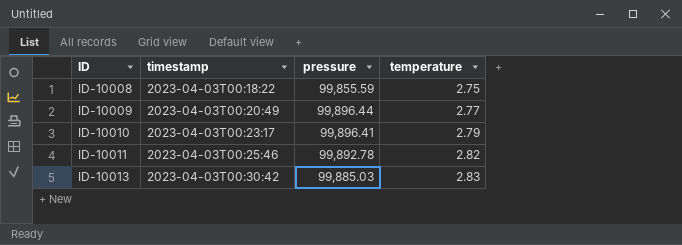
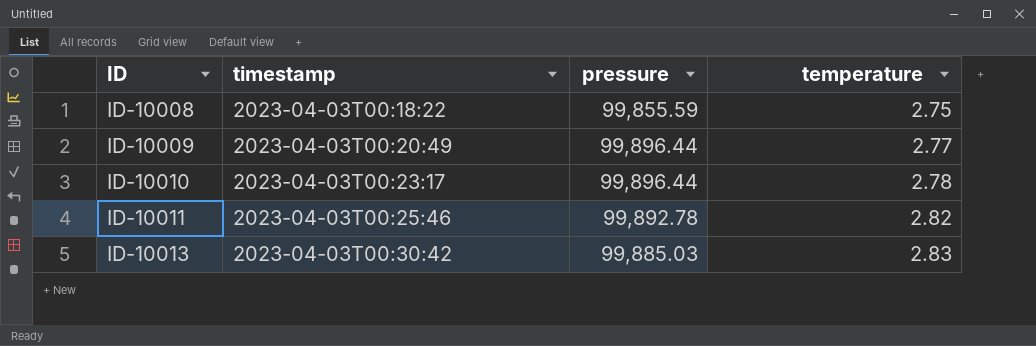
ID-10010 | pressure: 99,896.41 -> 99,896.44
ID-10010 | temperature: 2.79 -> 2.78

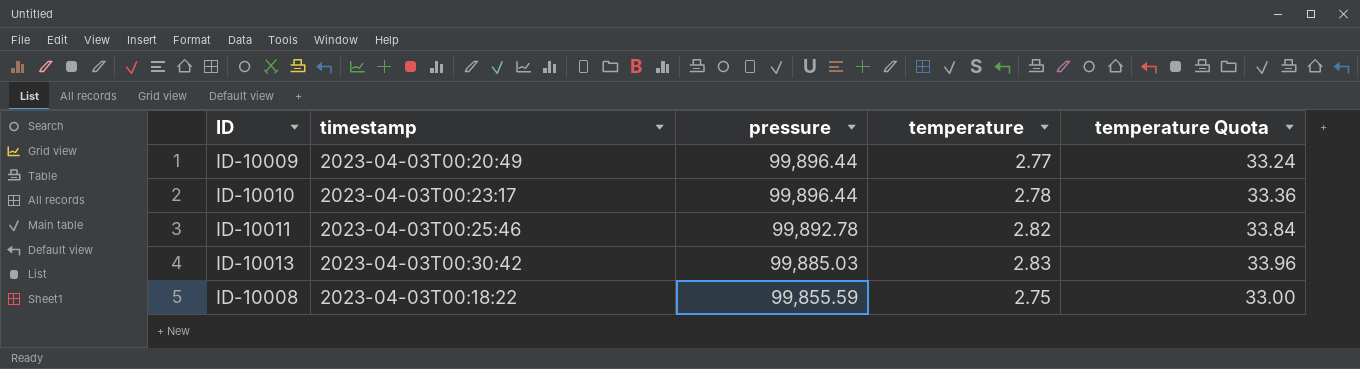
row order: ID ascending -> pressure descending
column temperature Quota | formula: none -> [temperature] * 12

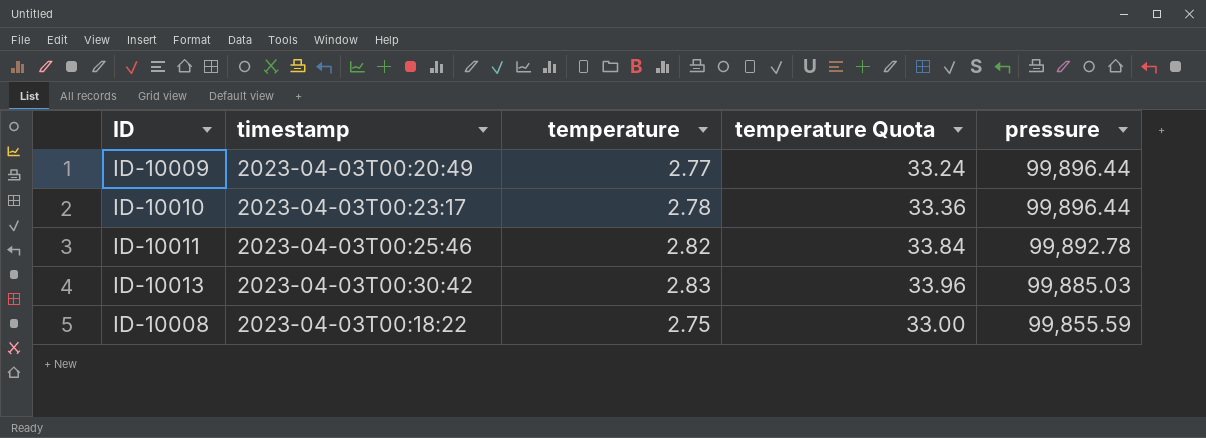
column pressure | position: 3 -> 5

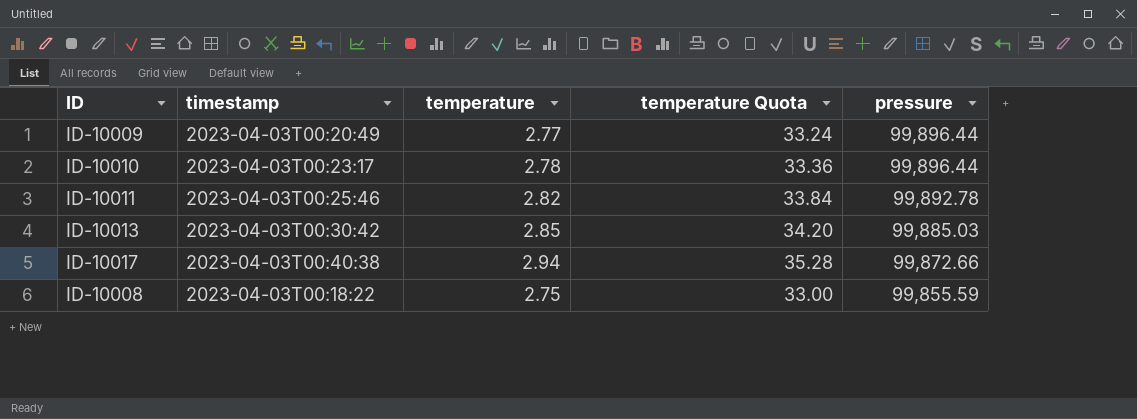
ID-10013 | temperature: 2.83 -> 2.85
ID-10013 | temperature Quota: 33.96 -> 34.20
row ID-10017: none -> 2023-04-03T00:40:38 | 2.94 | 35.28 | 99,872.66

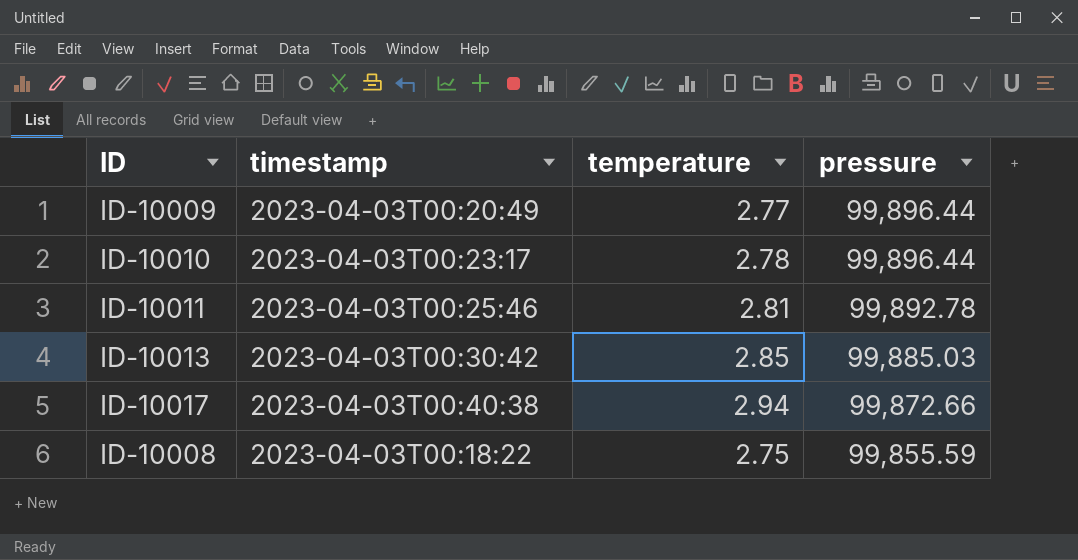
column temperature Quota | formula: [temperature] * 12 -> none
ID-10011 | temperature: 2.82 -> 2.81

